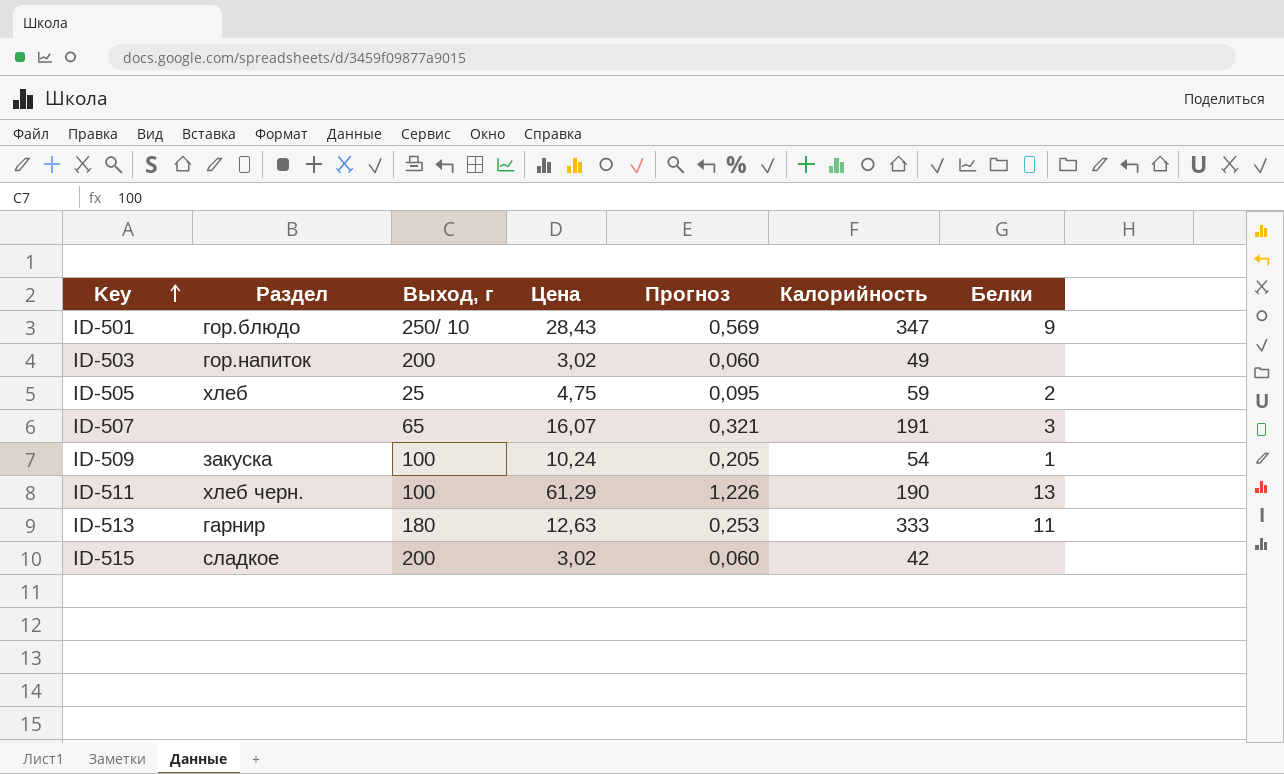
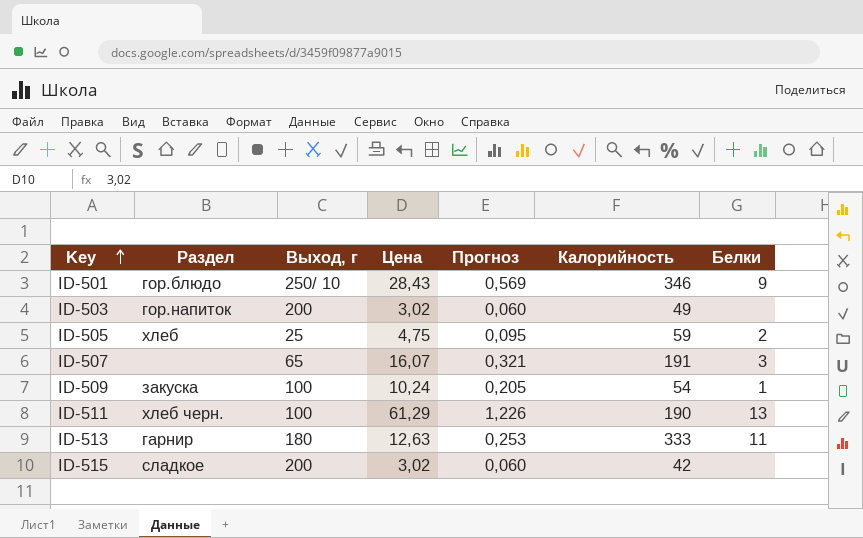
ID-501 | Калорийность: 347 -> 346

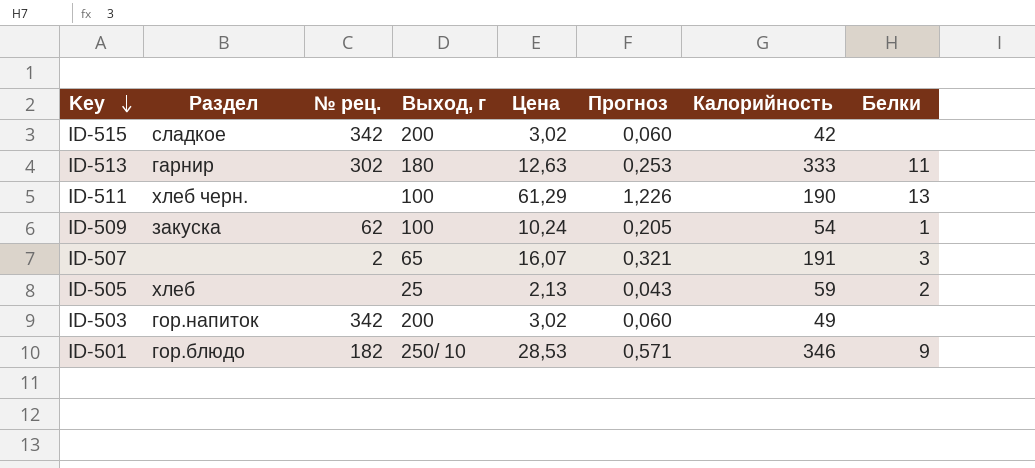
row order: Key ascending -> Key descending
column № рец. | position: none -> 3
ID-505 | Цена: 4,75 -> 2,13
ID-505 | Прогноз: 0,095 -> 0,043
ID-501 | Цена: 28,43 -> 28,53
ID-501 | Прогноз: 0,569 -> 0,571

